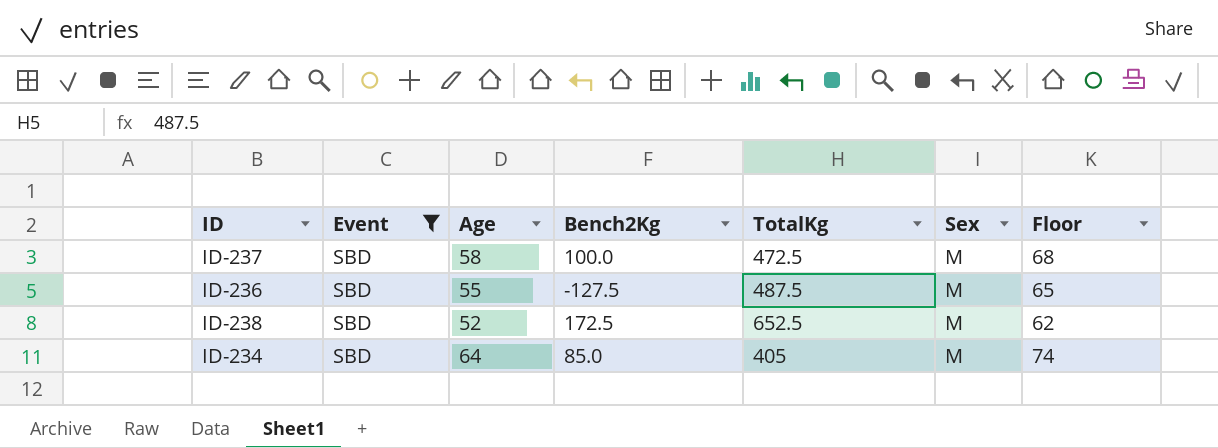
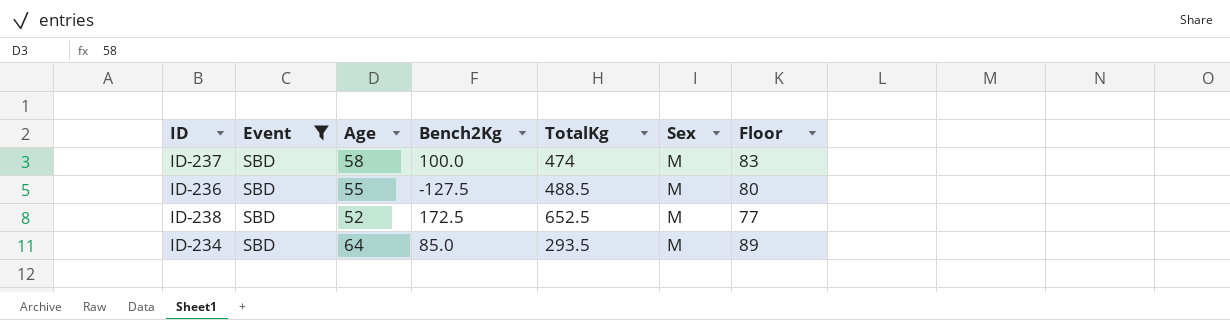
column Floor | formula: [Age] + 10 -> [Age] + 25
ID-237 | TotalKg: 472.5 -> 474
ID-236 | TotalKg: 487.5 -> 488.5
ID-234 | TotalKg: 405 -> 293.5

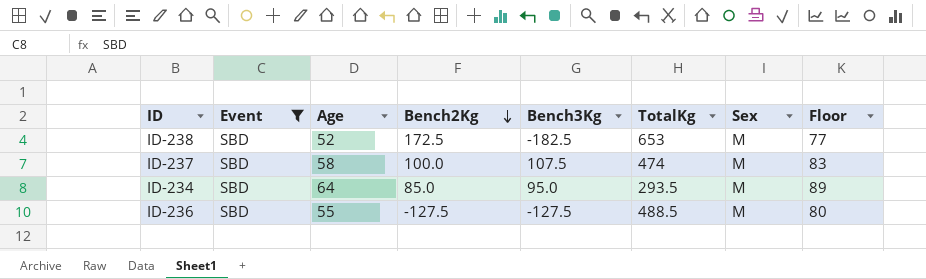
row order: none -> Bench2Kg descending
column Bench3Kg | position: none -> 5
ID-238 | TotalKg: 652.5 -> 653

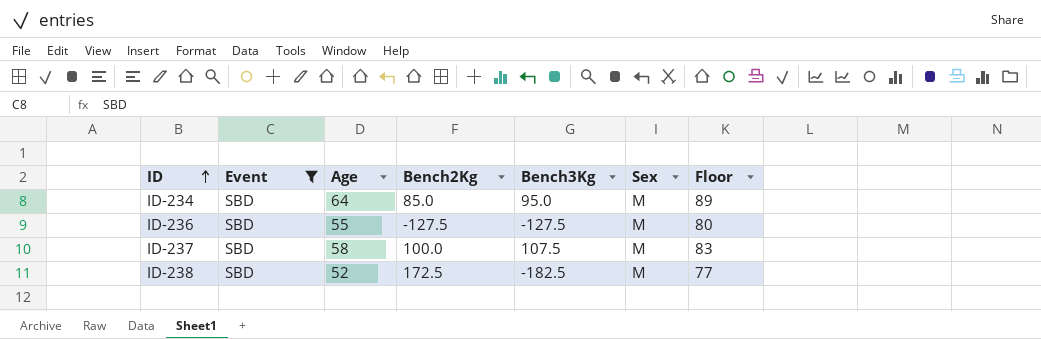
row order: Bench2Kg descending -> ID ascending
column TotalKg | position: 6 -> none

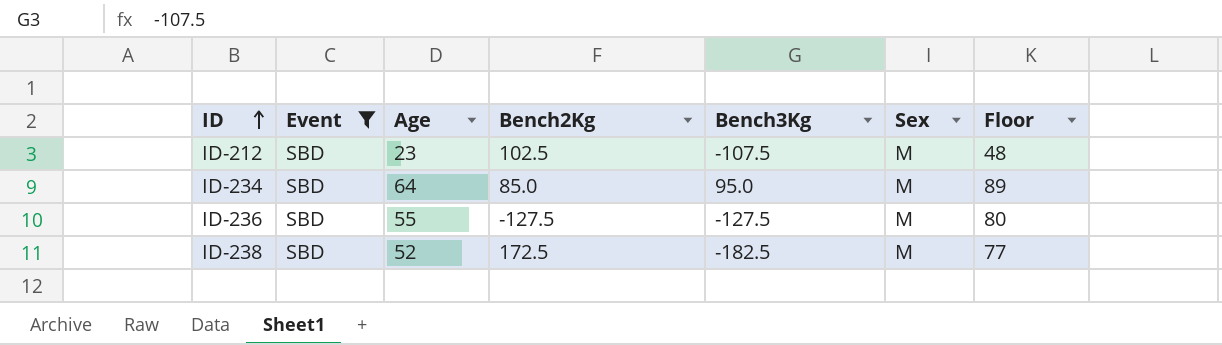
row ID-237: SBD | 58 | 100.0 | 107.5 | M | 83 -> none
row ID-212: none -> SBD | 23 | 102.5 | -107.5 | M | 48

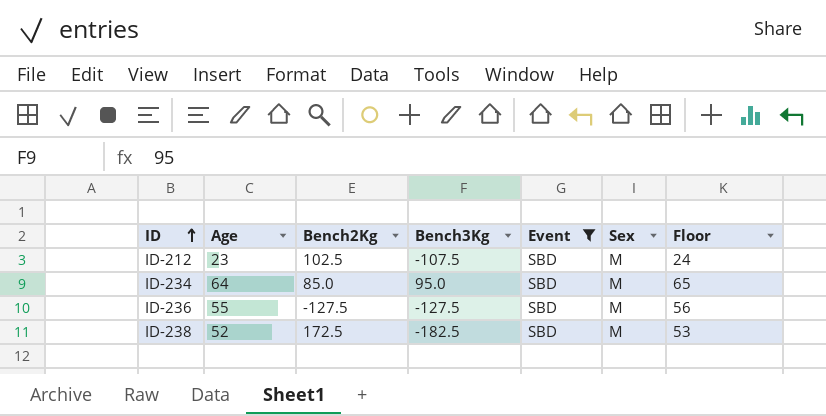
column Event | position: 2 -> 5
column Floor | formula: [Age] + 25 -> [Age] + 1

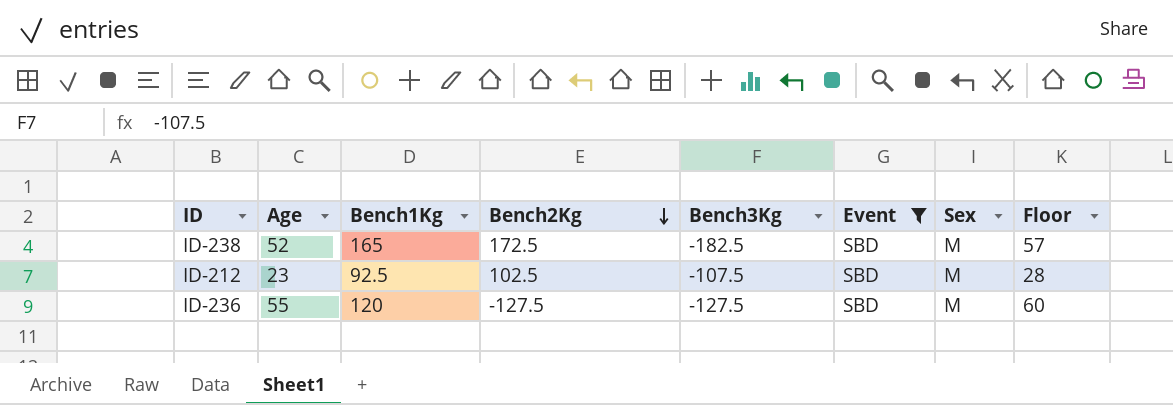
row order: ID ascending -> Bench2Kg descending
column Bench1Kg | position: none -> 3
column Floor | formula: [Age] + 1 -> [Age] + 5
row ID-234: 64 | 85.0 | 95.0 | SBD | M | 65 -> none

